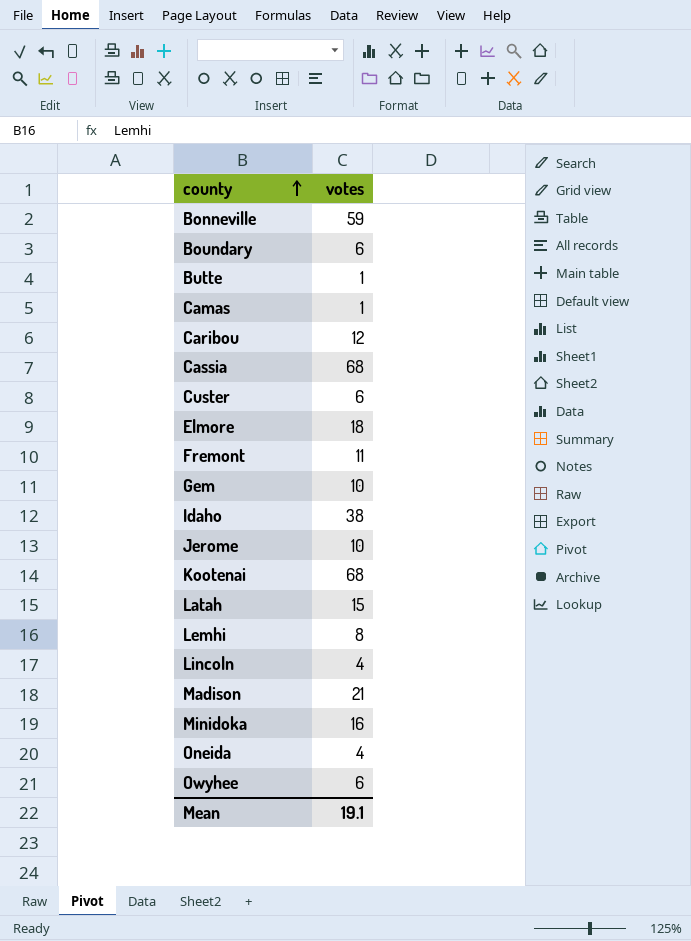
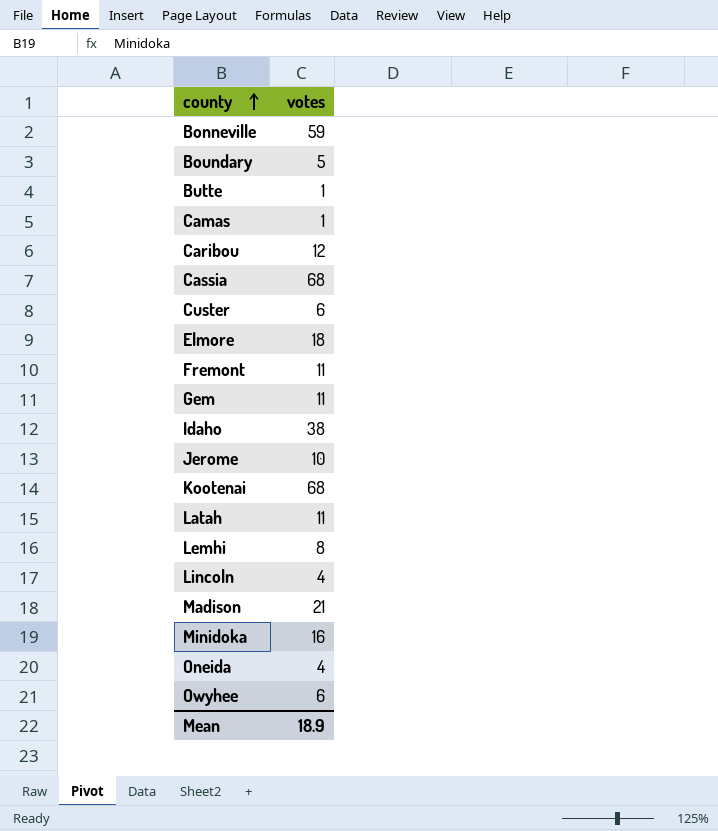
Boundary | votes: 6 -> 5
Gem | votes: 10 -> 11
Latah | votes: 15 -> 11
Mean | votes: 19.1 -> 18.9

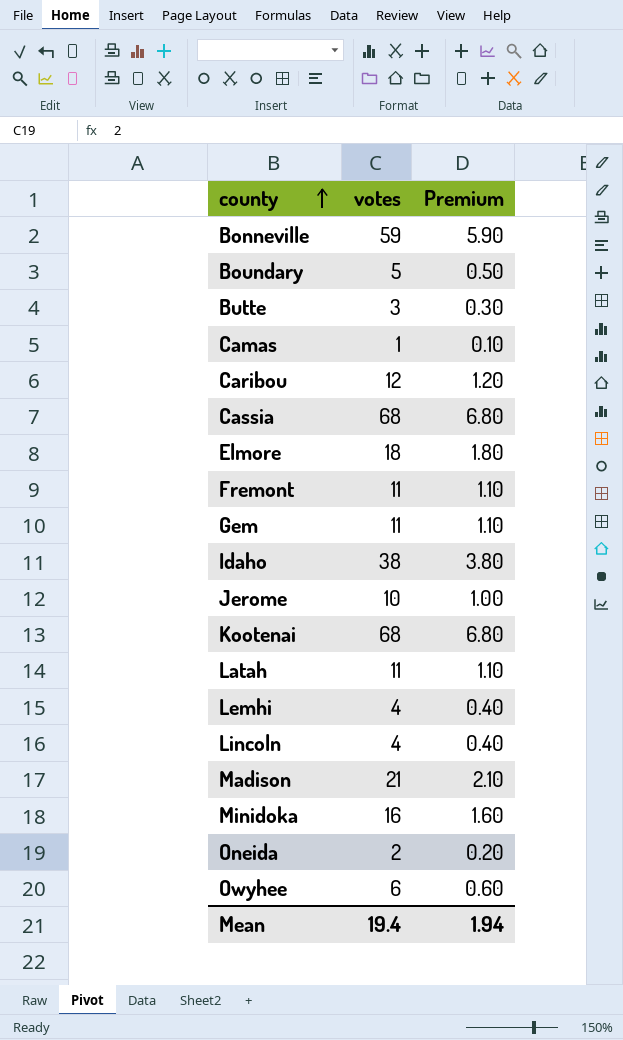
column Premium | formula: none -> [votes] * 0.1
row Custer: 6 -> none
Butte | votes: 1 -> 3
Lemhi | votes: 8 -> 4
Oneida | votes: 4 -> 2
Mean | votes: 18.9 -> 19.4

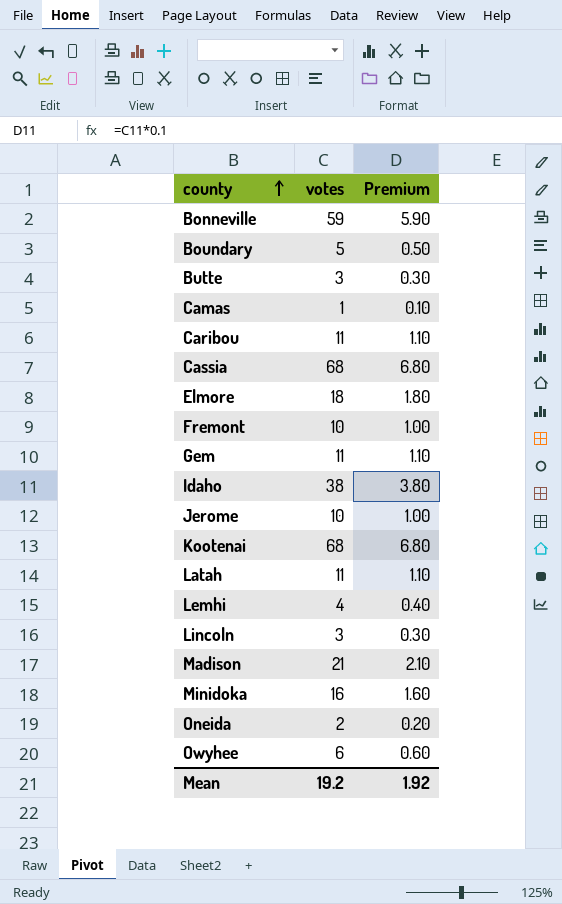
Caribou | votes: 12 -> 11
Caribou | Premium: 1.20 -> 1.10
Fremont | votes: 11 -> 10
Fremont | Premium: 1.10 -> 1.00
Lincoln | votes: 4 -> 3
Lincoln | Premium: 0.40 -> 0.30
Mean | votes: 19.4 -> 19.2
Mean | Premium: 1.94 -> 1.92

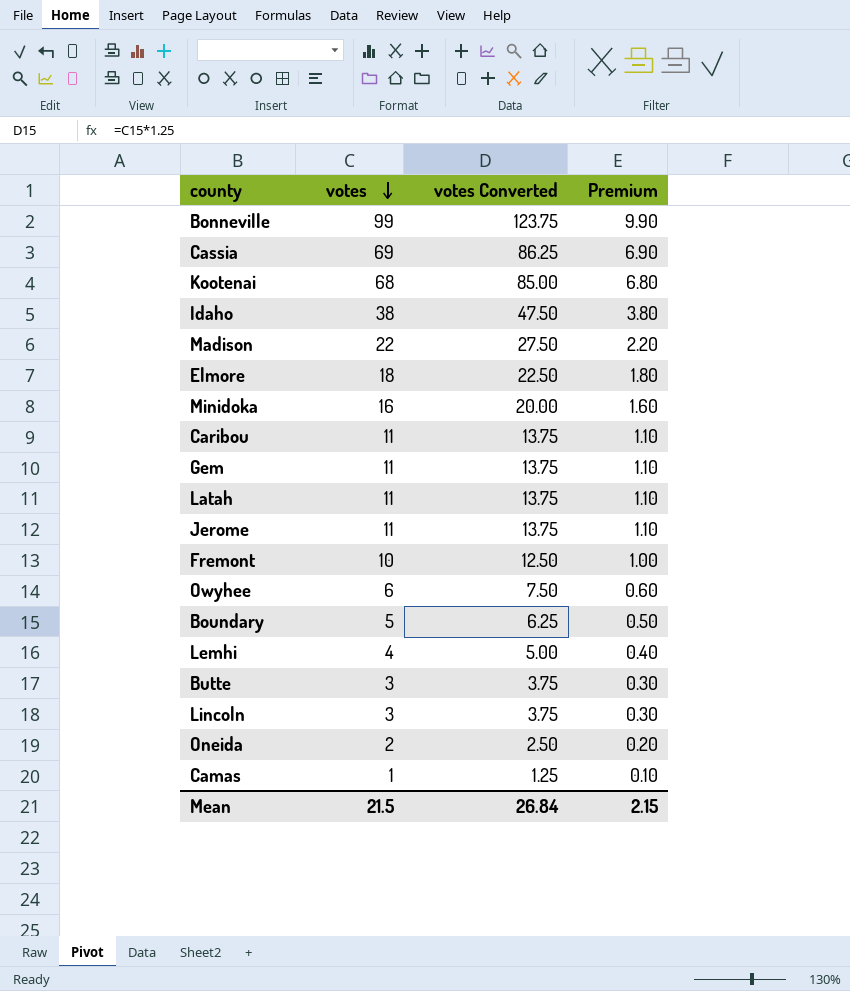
row order: county ascending -> votes descending
column votes Converted | formula: none -> [votes] * 1.25
Bonneville | votes: 59 -> 99
Bonneville | Premium: 5.90 -> 9.90
Cassia | votes: 68 -> 69
Cassia | Premium: 6.80 -> 6.90
Madison | votes: 21 -> 22
Madison | Premium: 2.10 -> 2.20
Jerome | votes: 10 -> 11
Jerome | Premium: 1.00 -> 1.10
Mean | votes: 19.2 -> 21.5
Mean | Premium: 1.92 -> 2.15

